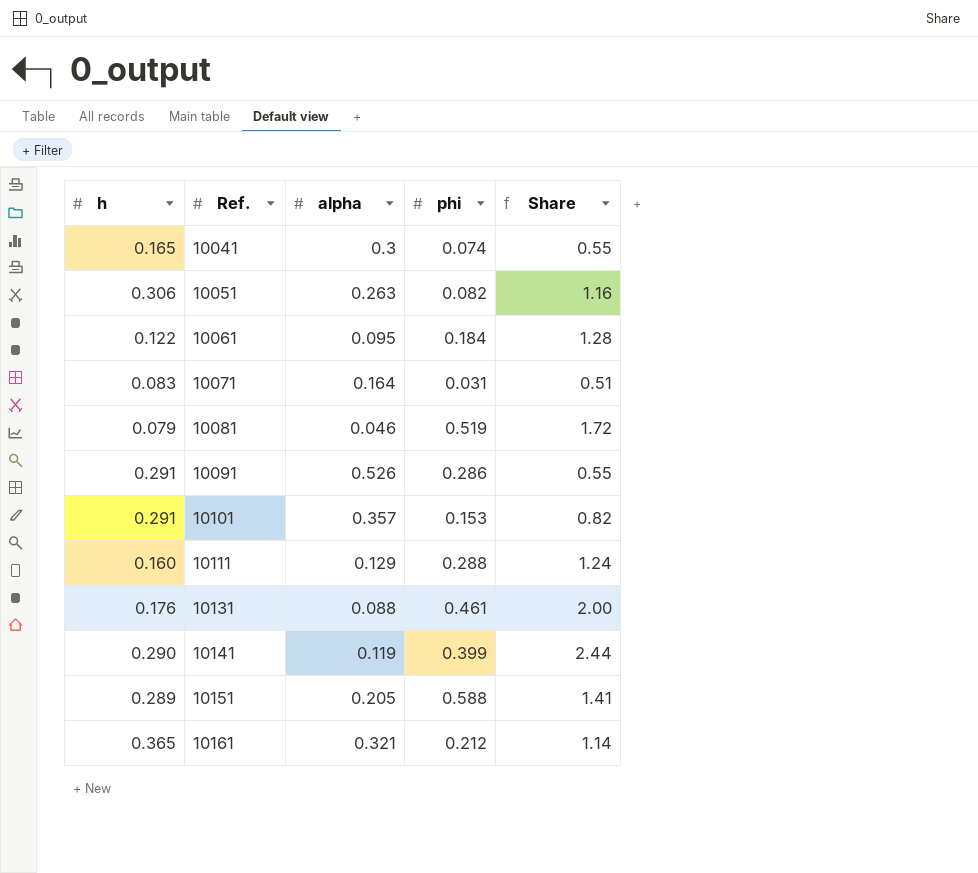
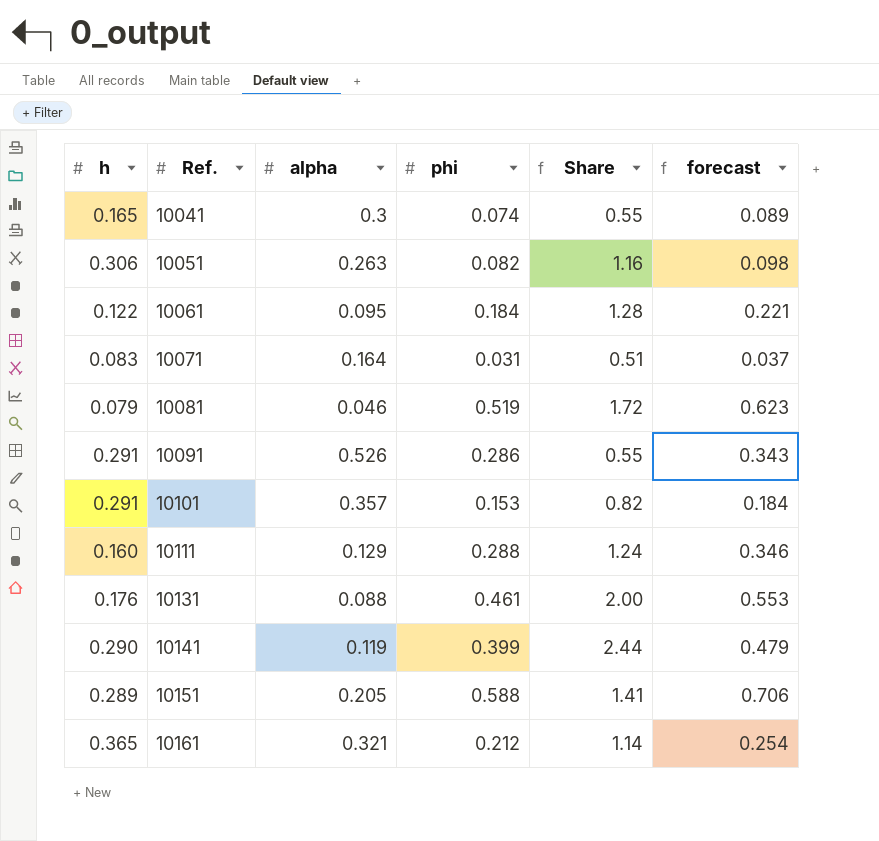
column forecast | formula: none -> [phi] * 1.2

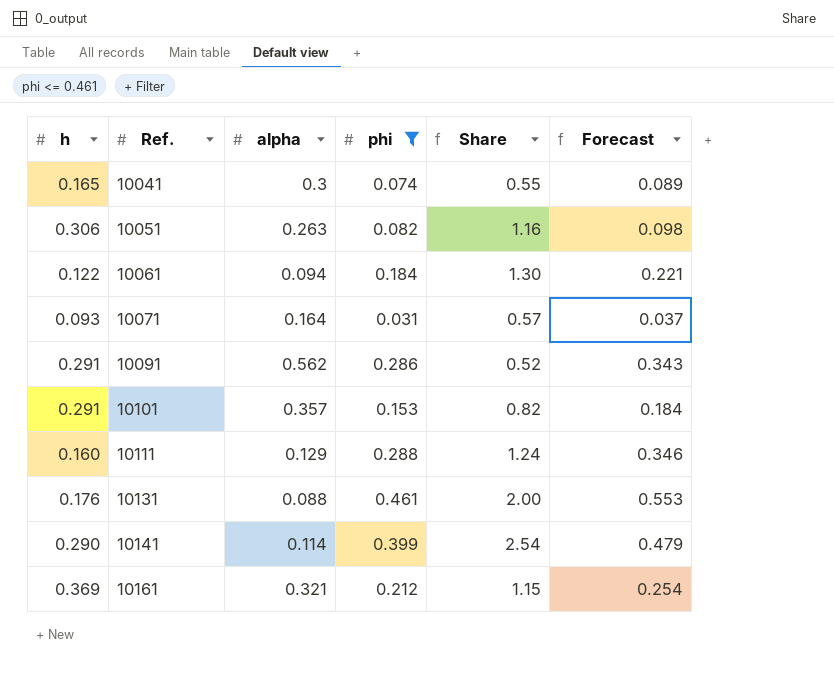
filter: none -> phi <= 0.461
column name: forecast -> Forecast
10061 | alpha: 0.095 -> 0.094
10061 | Share: 1.28 -> 1.30
10071 | h: 0.083 -> 0.093
10071 | Share: 0.51 -> 0.57
10091 | alpha: 0.526 -> 0.562
10091 | Share: 0.55 -> 0.52
10141 | alpha: 0.119 -> 0.114
10141 | Share: 2.44 -> 2.54
10161 | h: 0.365 -> 0.369
10161 | Share: 1.14 -> 1.15

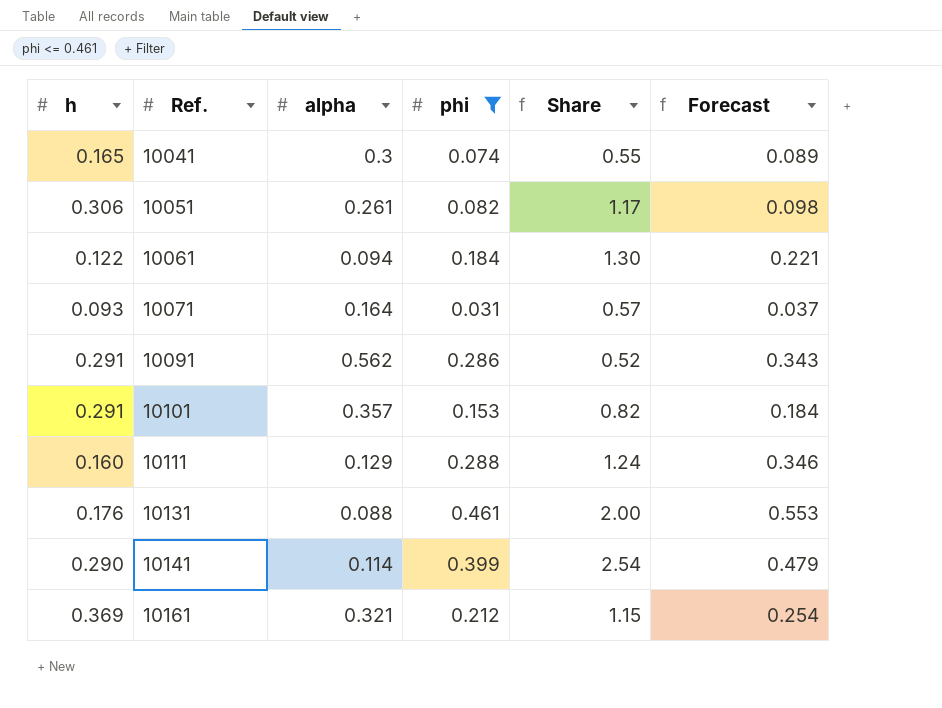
10051 | alpha: 0.263 -> 0.261
10051 | Share: 1.16 -> 1.17

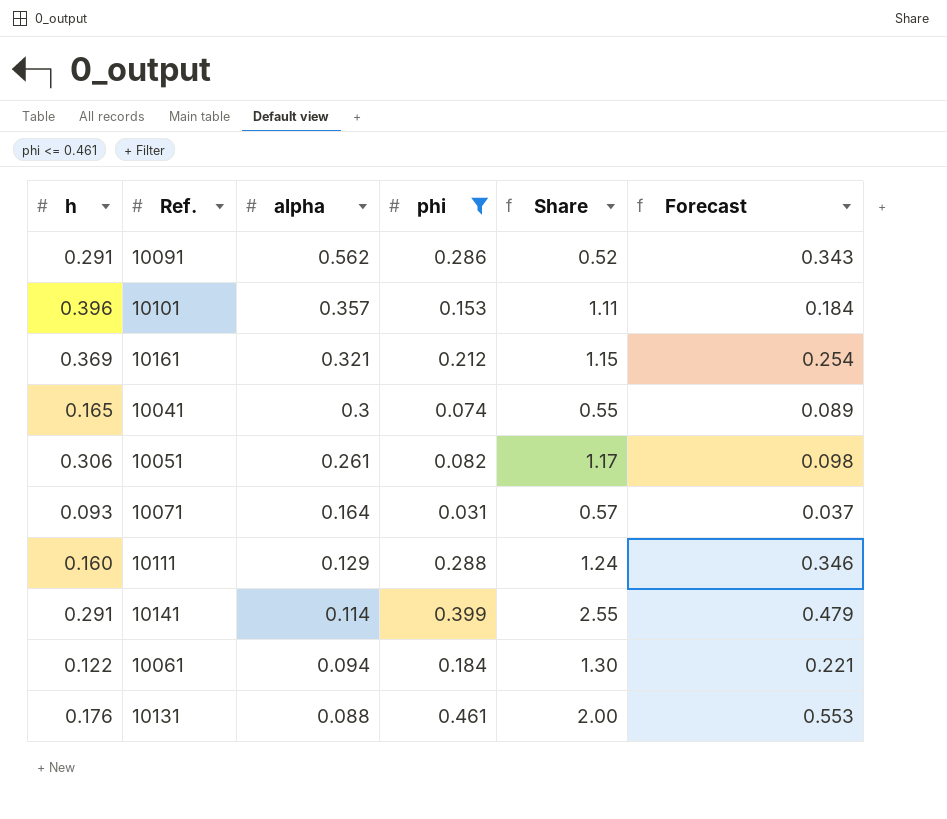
row order: Ref. ascending -> alpha descending
10101 | h: 0.291 -> 0.396
10101 | Share: 0.82 -> 1.11
10141 | h: 0.290 -> 0.291
10141 | Share: 2.54 -> 2.55

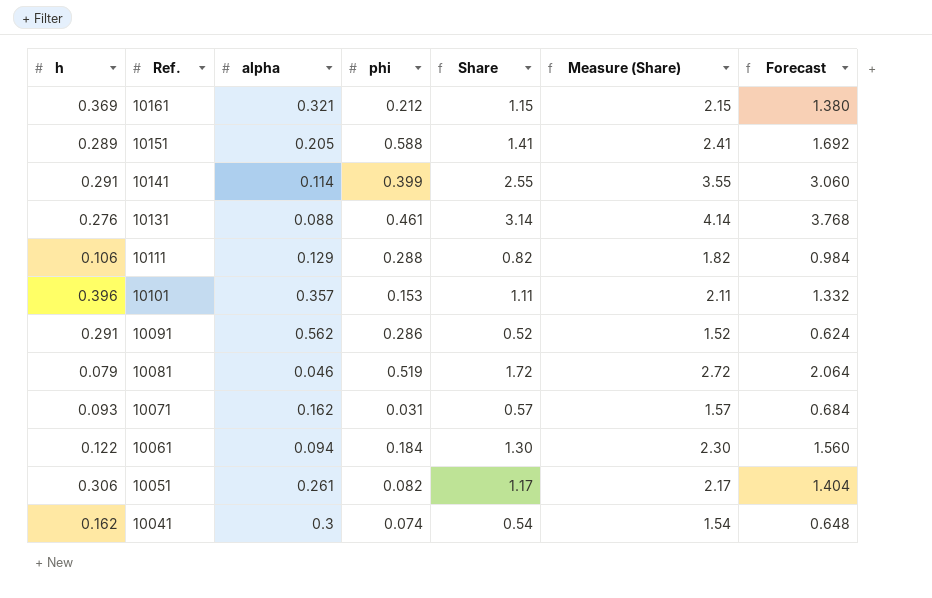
filter: phi <= 0.461 -> none
row order: alpha descending -> Ref. descending
column Measure (Share) | formula: none -> [Share] + 1
column Forecast | formula: [phi] * 1.2 -> [Share] * 1.2
10131 | h: 0.176 -> 0.276
10131 | Share: 2.00 -> 3.14
10111 | h: 0.160 -> 0.106
10111 | Share: 1.24 -> 0.82
10071 | alpha: 0.164 -> 0.162
10041 | h: 0.165 -> 0.162
10041 | Share: 0.55 -> 0.54

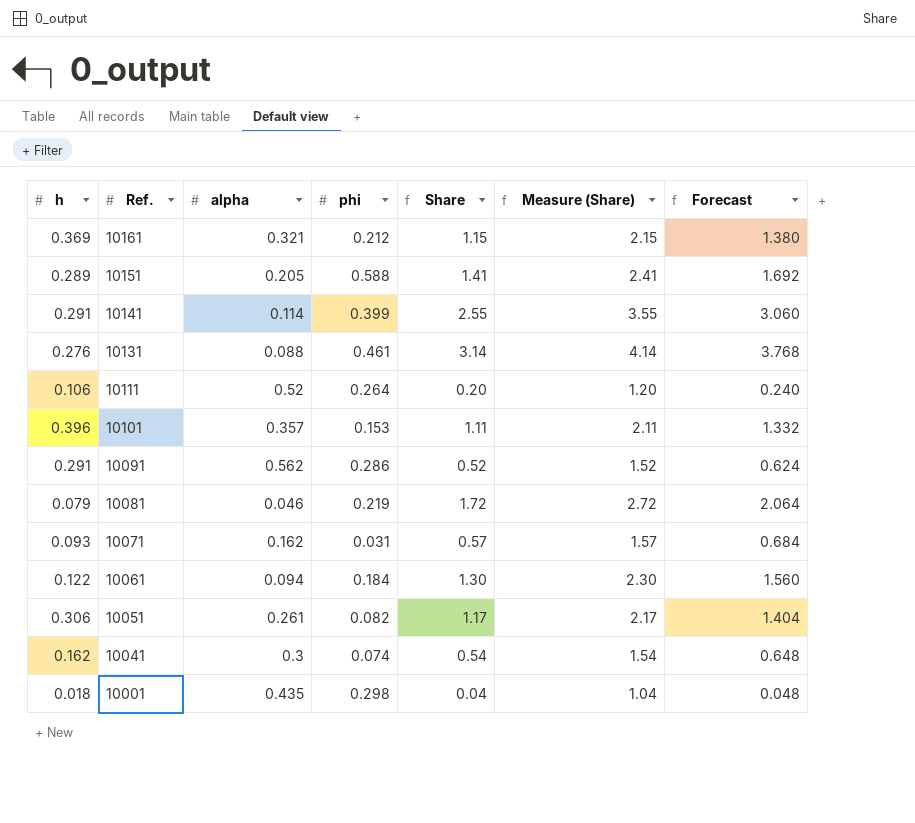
10111 | alpha: 0.129 -> 0.52
10111 | phi: 0.288 -> 0.264
10111 | Share: 0.82 -> 0.20
10111 | Measure (Share): 1.82 -> 1.20
10111 | Forecast: 0.984 -> 0.240
10081 | phi: 0.519 -> 0.219
row 10001: none -> 0.018 | 0.435 | 0.298 | 0.04 | 1.04 | 0.048

